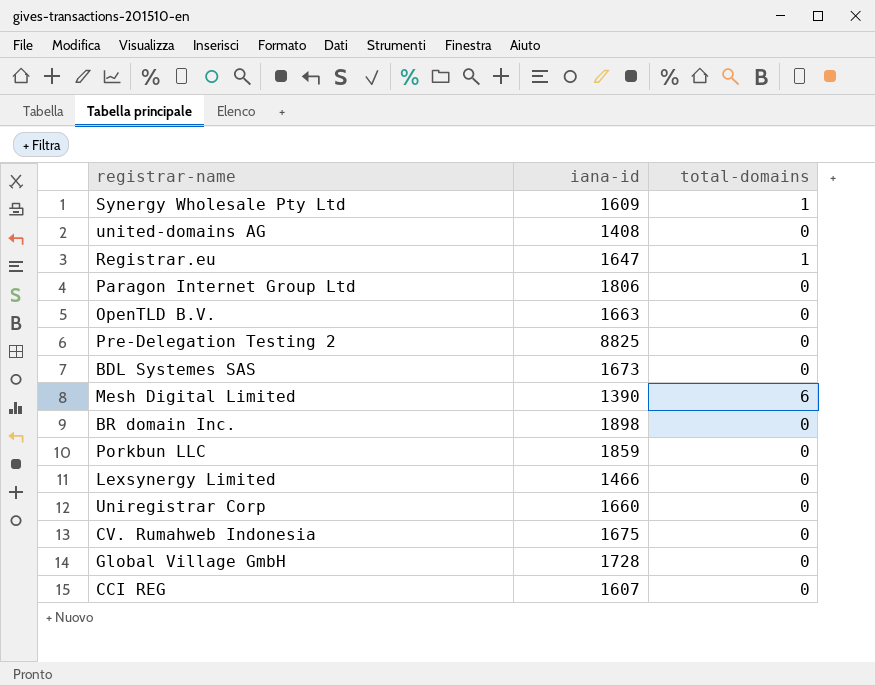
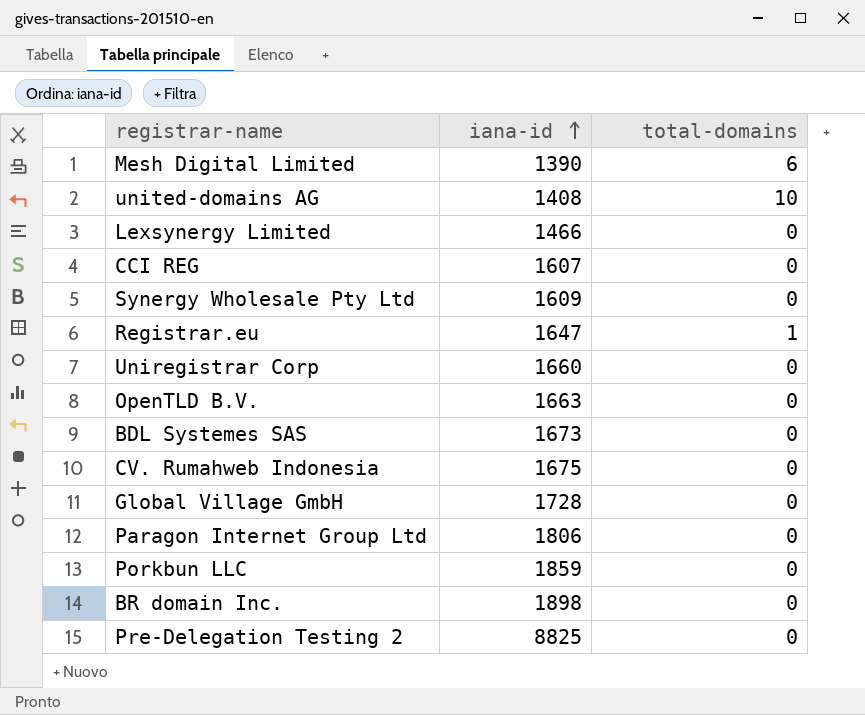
row order: none -> iana-id ascending
united-domains AG | total-domains: 0 -> 10
Synergy Wholesale Pty Ltd | total-domains: 1 -> 0

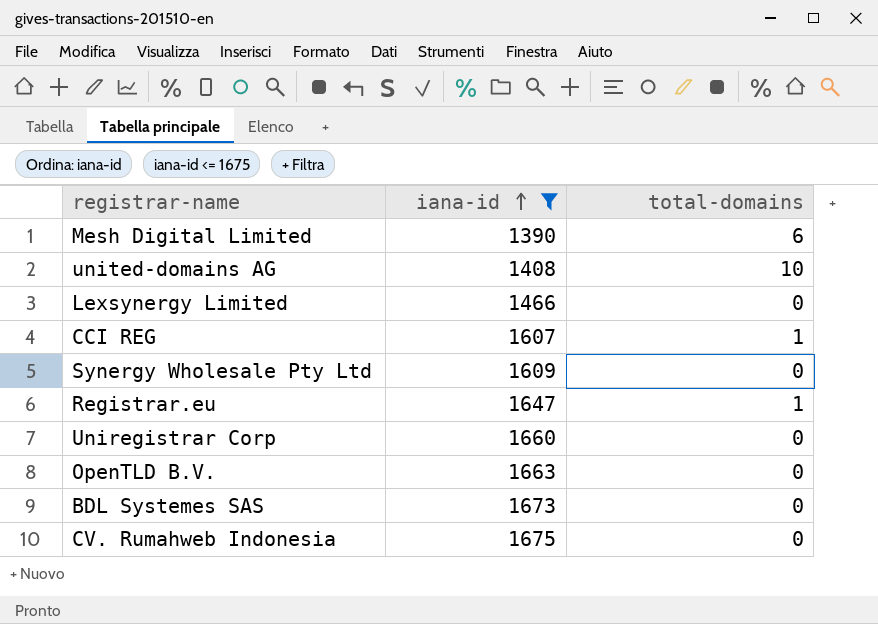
filter: none -> iana-id <= 1675
CCI REG | total-domains: 0 -> 1

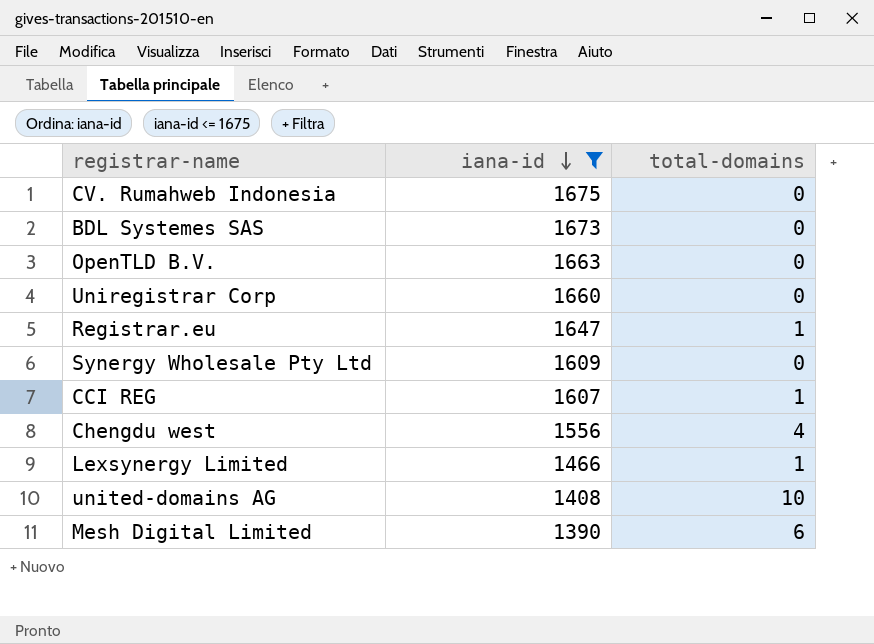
row order: iana-id ascending -> iana-id descending
row Chengdu west: none -> 1556 | 4
Lexsynergy Limited | total-domains: 0 -> 1

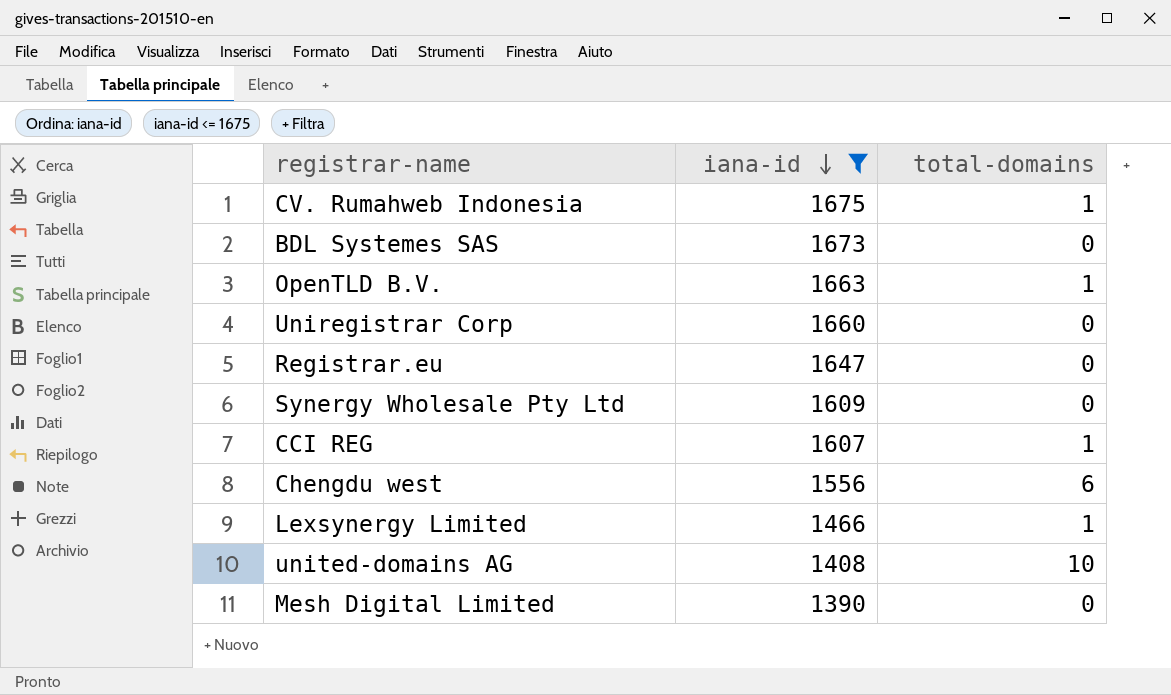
CV. Rumahweb Indonesia | total-domains: 0 -> 1
OpenTLD B.V. | total-domains: 0 -> 1
Registrar.eu | total-domains: 1 -> 0
Chengdu west | total-domains: 4 -> 6
Mesh Digital Limited | total-domains: 6 -> 0

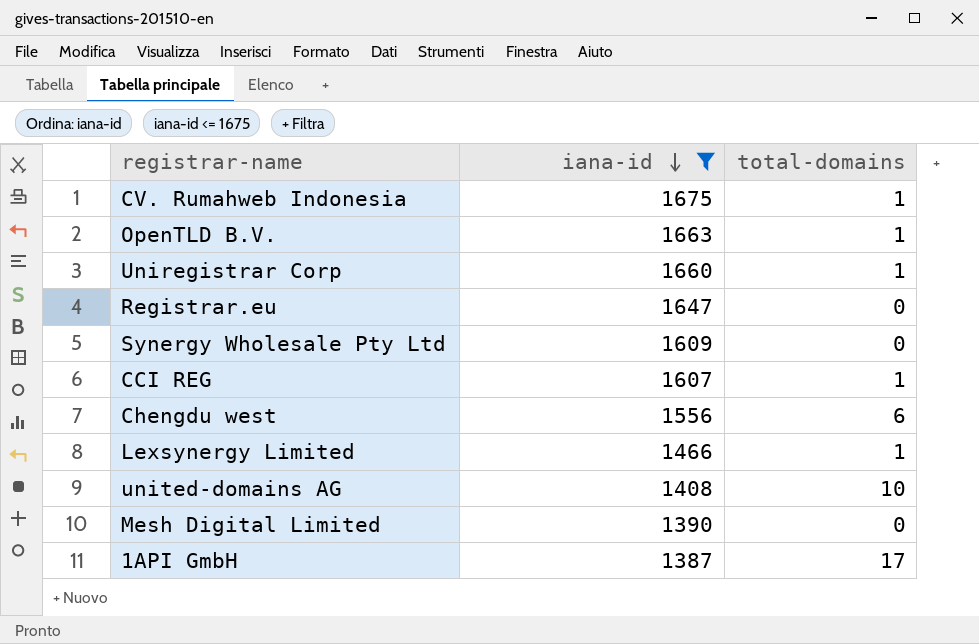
row BDL Systemes SAS: 1673 | 0 -> none
Uniregistrar Corp | total-domains: 0 -> 1
row 1API GmbH: none -> 1387 | 17

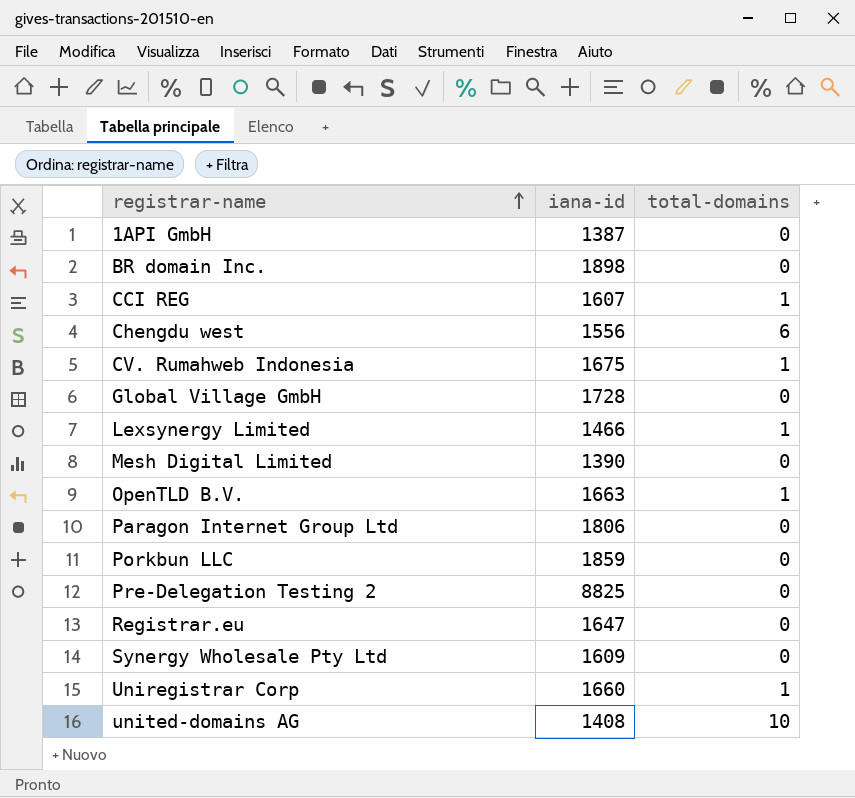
filter: iana-id <= 1675 -> none
row order: iana-id descending -> registrar-name ascending
1API GmbH | total-domains: 17 -> 0

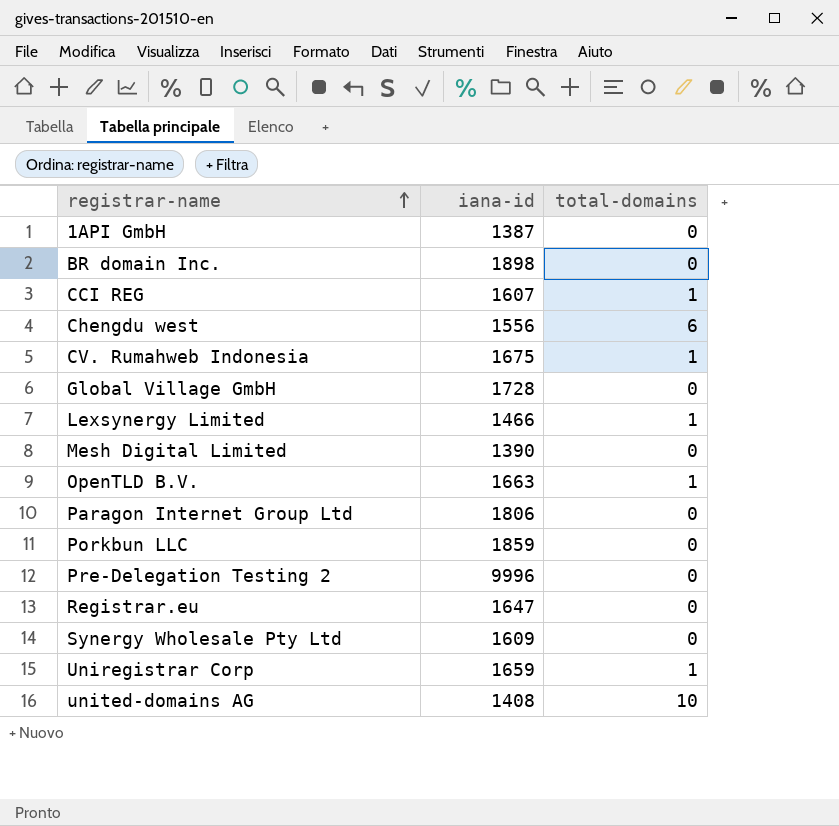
Pre-Delegation Testing 2 | iana-id: 8825 -> 9996
Uniregistrar Corp | iana-id: 1660 -> 1659

